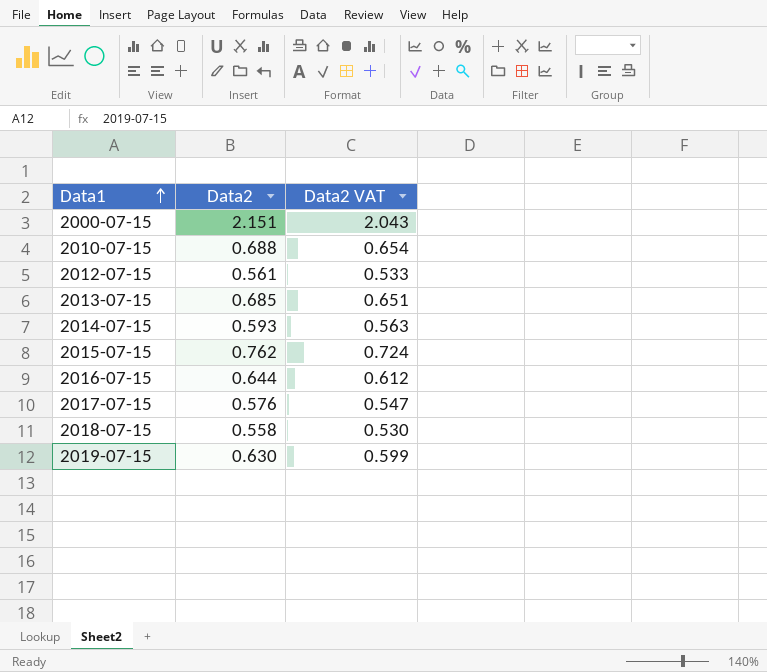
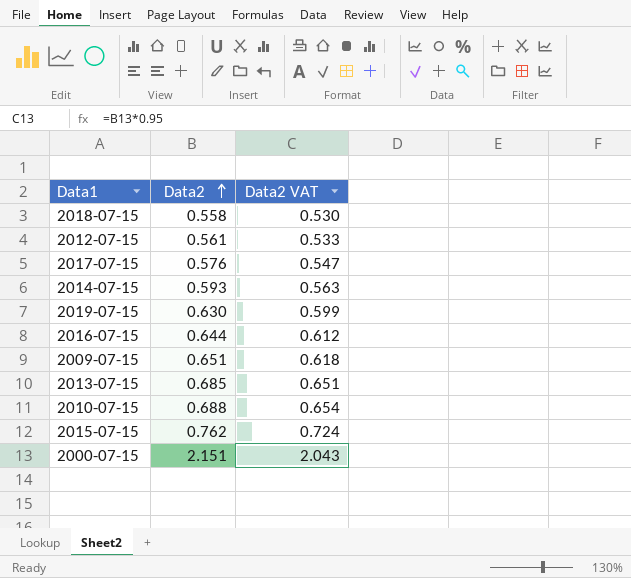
row order: Data1 ascending -> Data2 ascending
row 2009-07-15: none -> 0.651 | 0.618

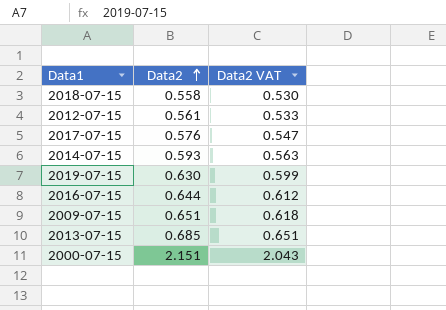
row 2010-07-15: 0.688 | 0.654 -> none
row 2015-07-15: 0.762 | 0.724 -> none

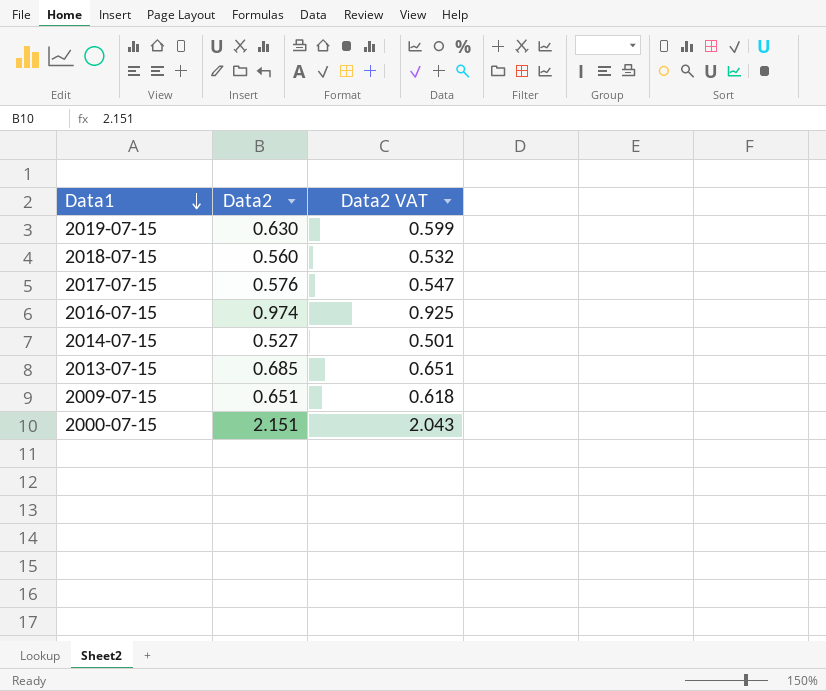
row order: Data2 ascending -> Data1 descending
row 2012-07-15: 0.561 | 0.533 -> none
2018-07-15 | Data2: 0.558 -> 0.560
2018-07-15 | Data2 VAT: 0.530 -> 0.532
2016-07-15 | Data2: 0.644 -> 0.974
2016-07-15 | Data2 VAT: 0.612 -> 0.925
2014-07-15 | Data2: 0.593 -> 0.527
2014-07-15 | Data2 VAT: 0.563 -> 0.501

